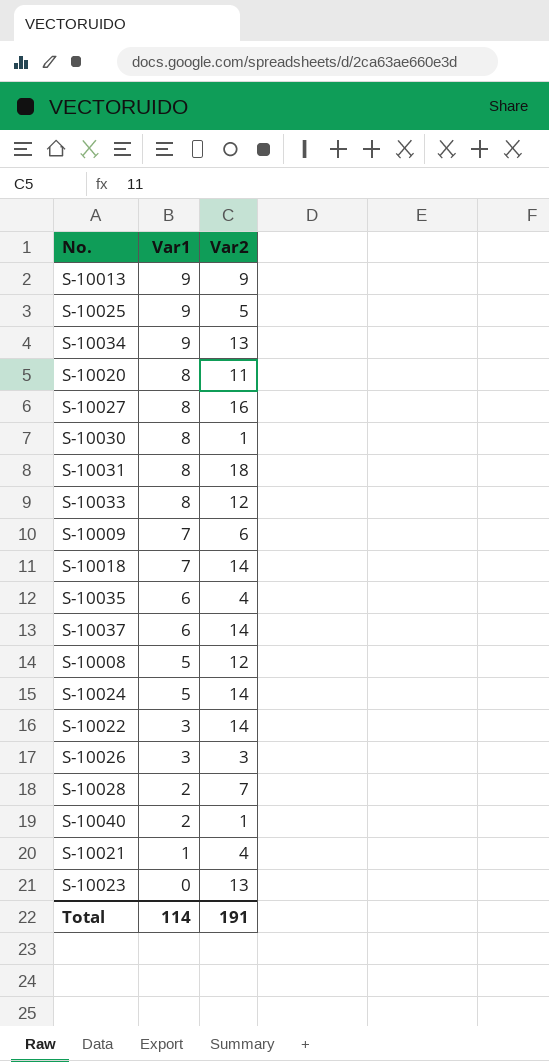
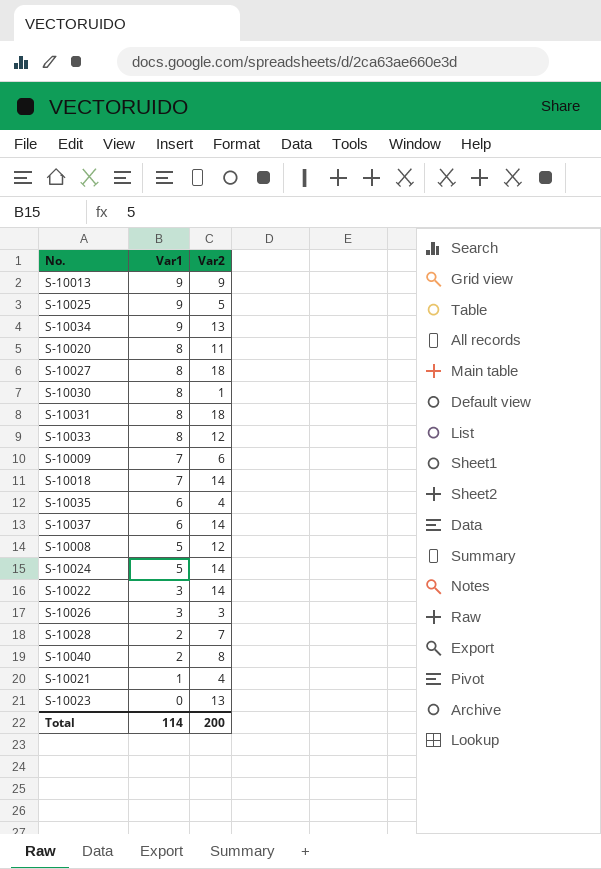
S-10027 | Var2: 16 -> 18
S-10040 | Var2: 1 -> 8
Total | Var2: 191 -> 200

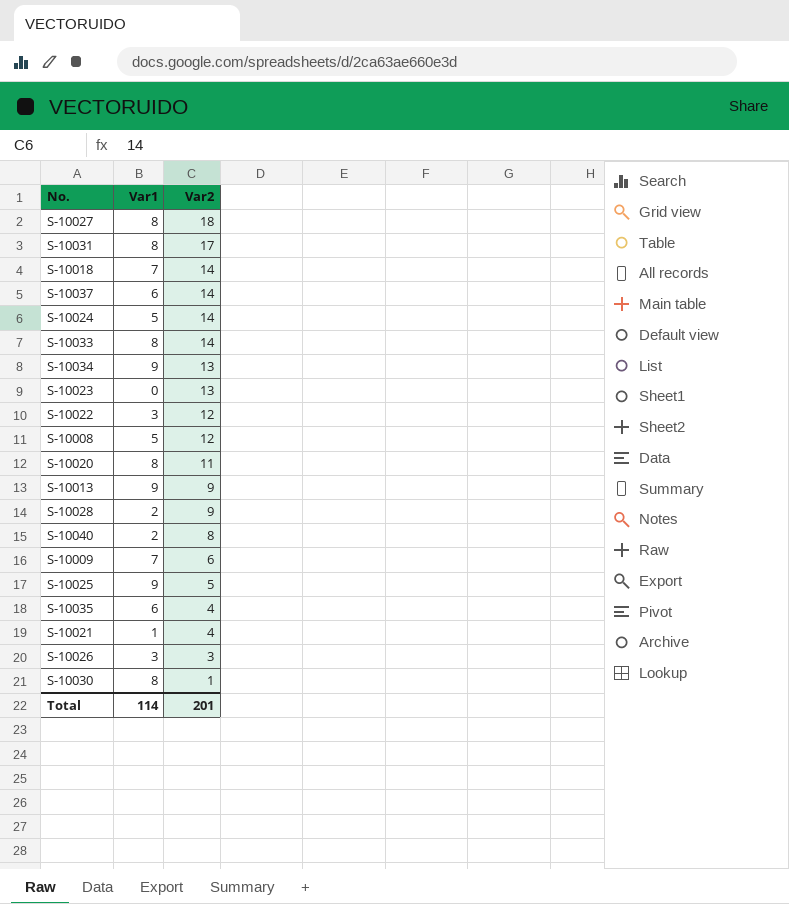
row order: Var1 descending -> Var2 descending
S-10031 | Var2: 18 -> 17
S-10033 | Var2: 12 -> 14
S-10022 | Var2: 14 -> 12
S-10028 | Var2: 7 -> 9
Total | Var2: 200 -> 201

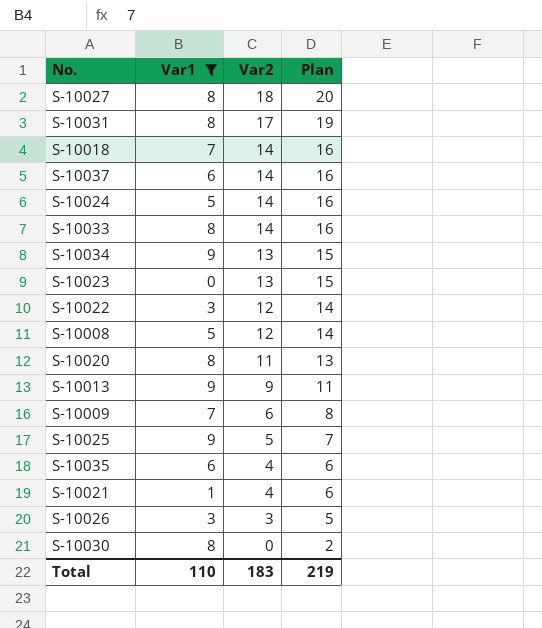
filter: none -> Var1 != 2
column Plan | formula: none -> [Var2] + 2
S-10030 | Var2: 1 -> 0
Total | Var1: 114 -> 110
Total | Var2: 201 -> 183

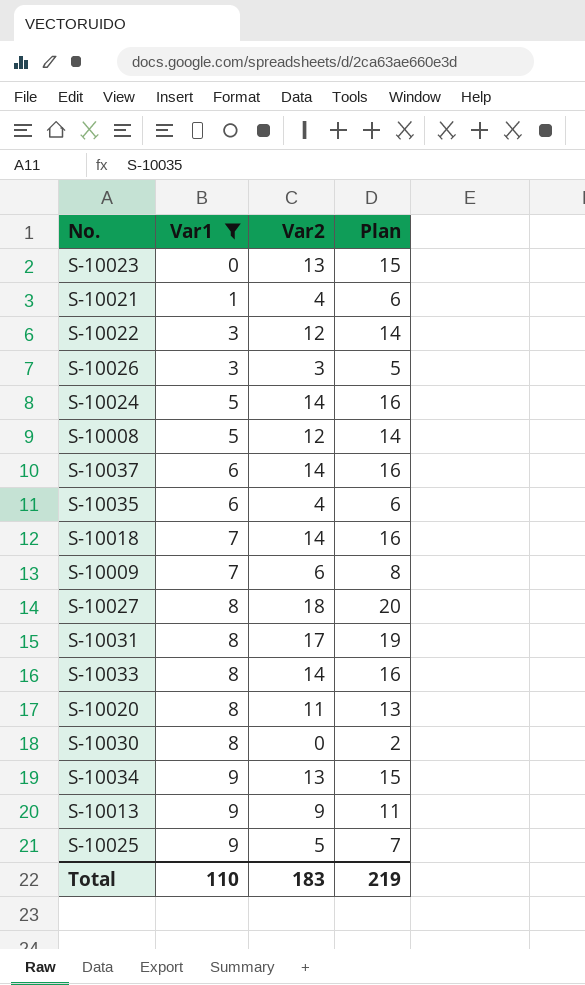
row order: Var2 descending -> Var1 ascending

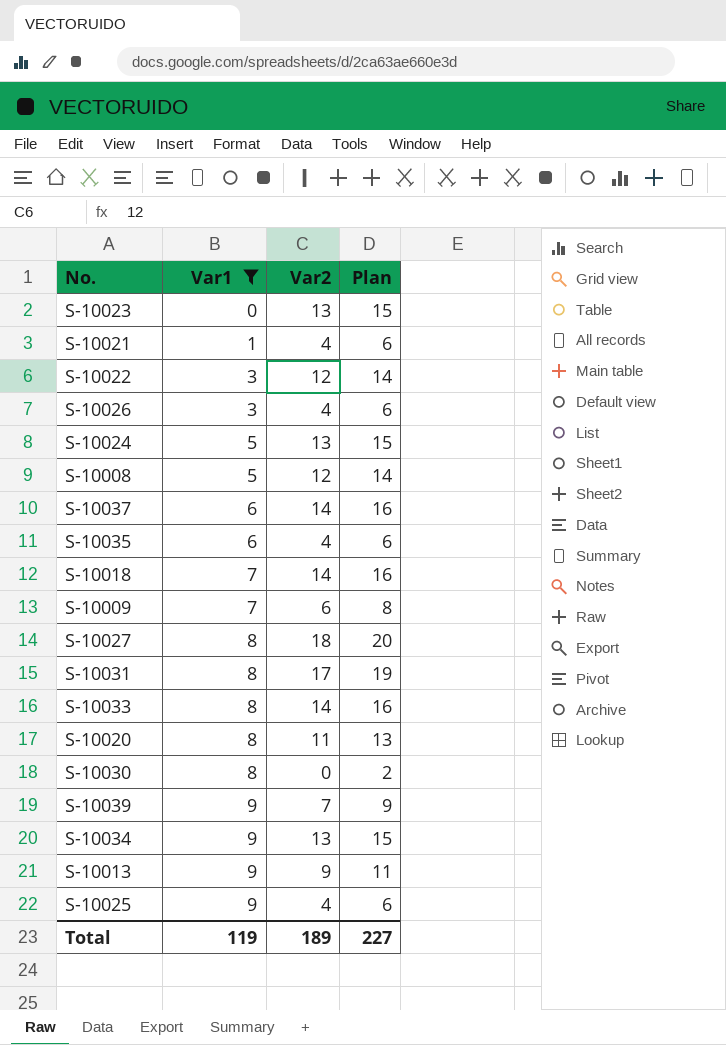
S-10026 | Var2: 3 -> 4
S-10026 | Plan: 5 -> 6
S-10024 | Var2: 14 -> 13
S-10024 | Plan: 16 -> 15
row S-10039: none -> 9 | 7 | 9
S-10025 | Var2: 5 -> 4
S-10025 | Plan: 7 -> 6
Total | Var1: 110 -> 119
Total | Var2: 183 -> 189
Total | Plan: 219 -> 227

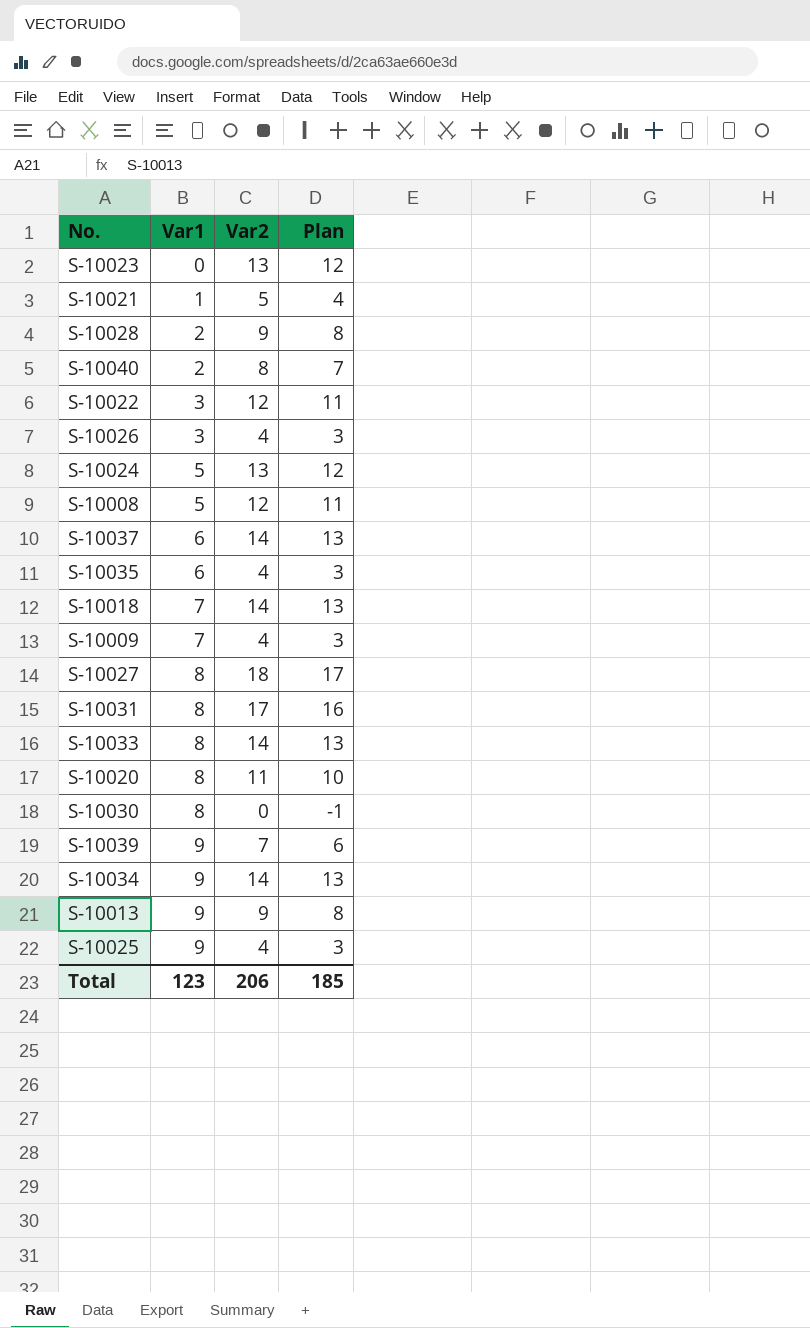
filter: Var1 != 2 -> none
column Plan | formula: [Var2] + 2 -> [Var2] - 1
S-10021 | Var2: 4 -> 5
S-10009 | Var2: 6 -> 4
S-10034 | Var2: 13 -> 14
Total | Var1: 119 -> 123
Total | Var2: 189 -> 206
Total | Plan: 227 -> 185

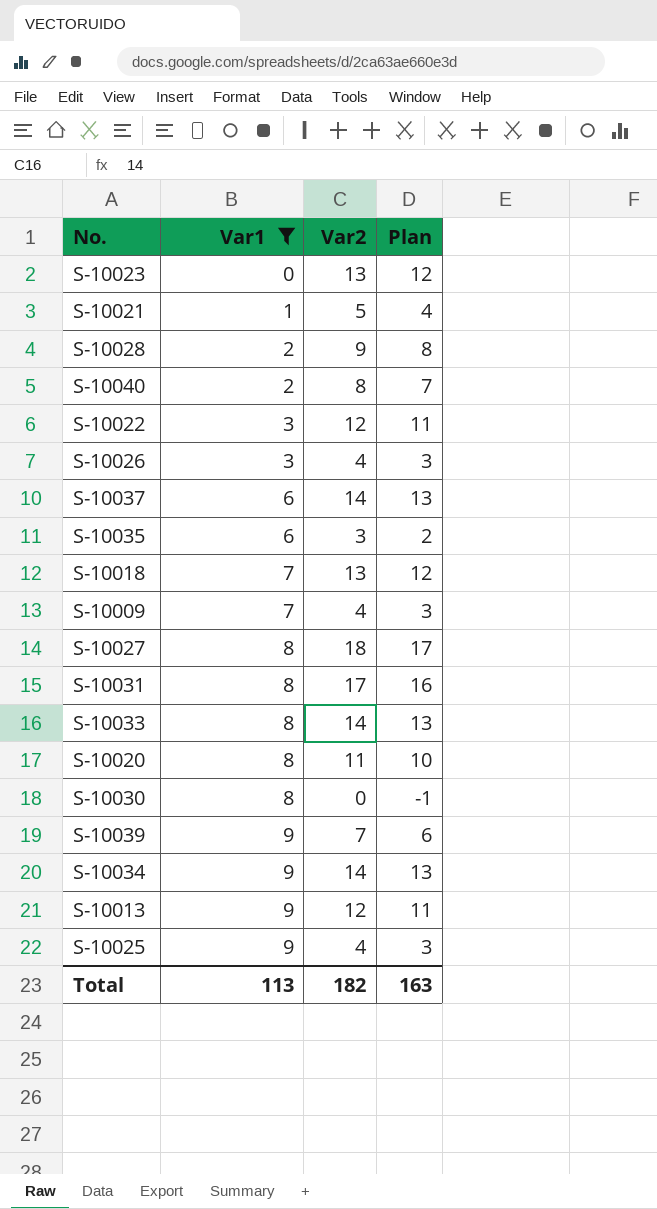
filter: none -> Var1 != 5
S-10035 | Var2: 4 -> 3
S-10035 | Plan: 3 -> 2
S-10018 | Var2: 14 -> 13
S-10018 | Plan: 13 -> 12
S-10013 | Var2: 9 -> 12
S-10013 | Plan: 8 -> 11
Total | Var1: 123 -> 113
Total | Var2: 206 -> 182
Total | Plan: 185 -> 163

